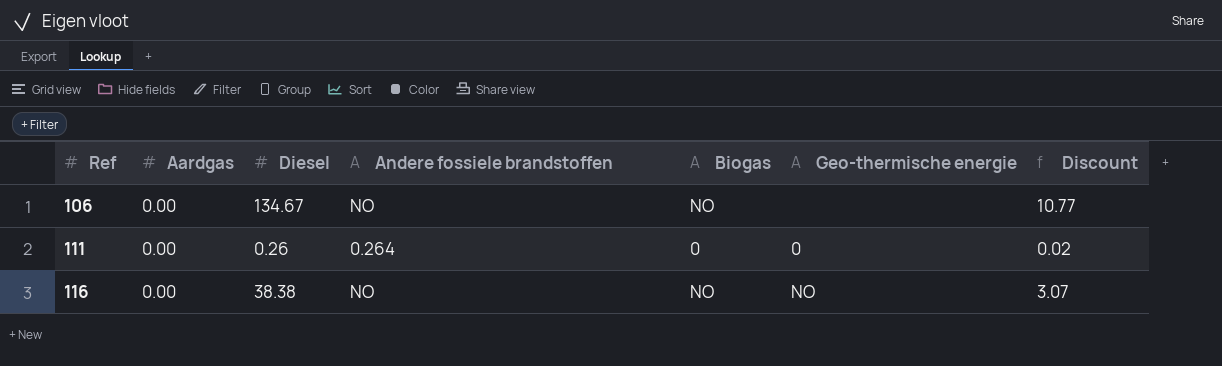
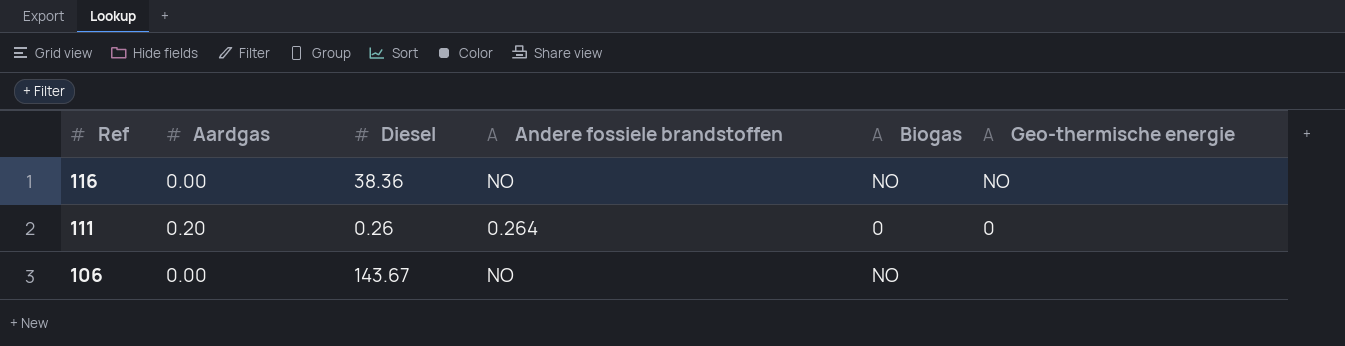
row order: Ref ascending -> Ref descending
column Discount | formula: [Diesel] * 0.08 -> none
116 | Diesel: 38.38 -> 38.36
111 | Aardgas: 0.00 -> 0.20
106 | Diesel: 134.67 -> 143.67

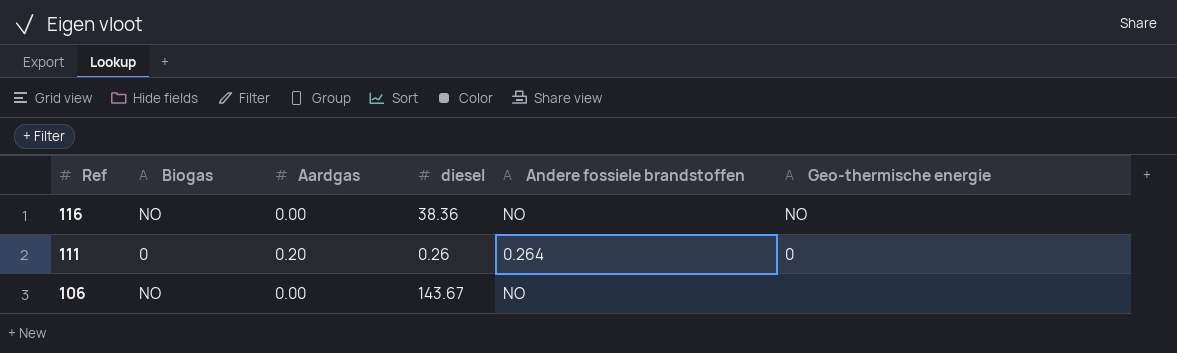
column Biogas | position: 5 -> 2
column name: Diesel -> diesel

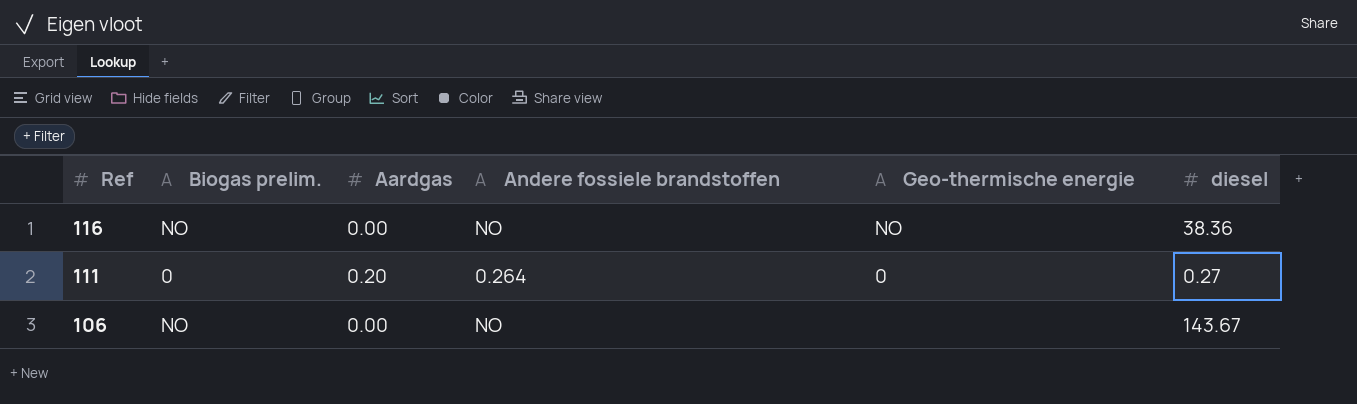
column name: Biogas -> Biogas prelim.
column diesel | position: 4 -> 6
111 | diesel: 0.26 -> 0.27

